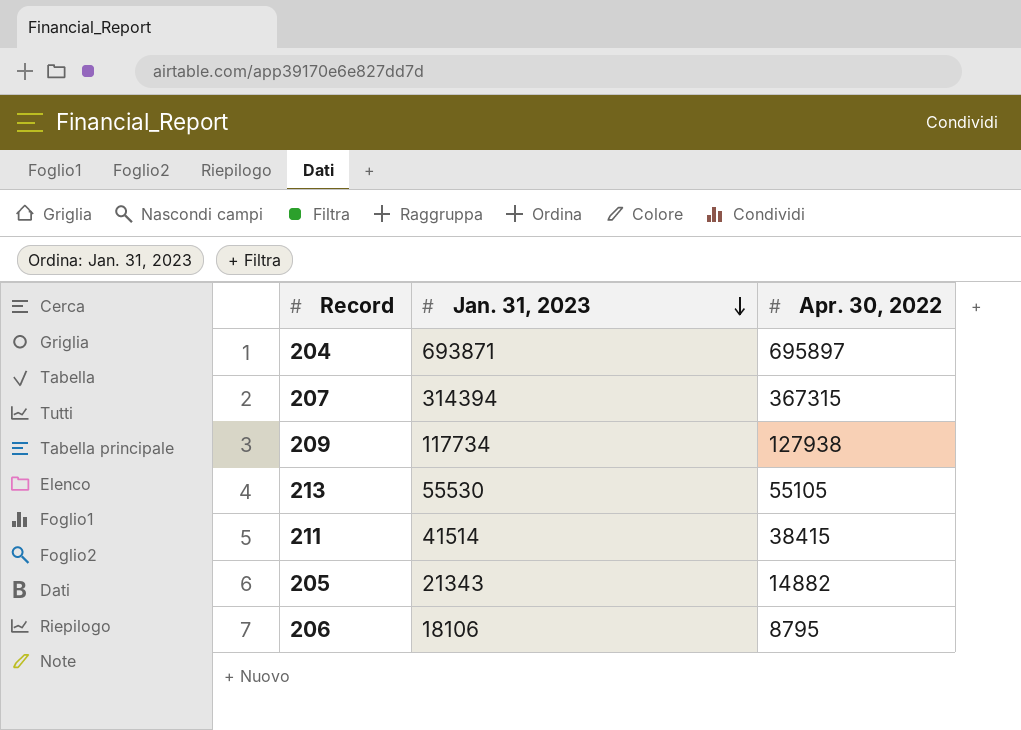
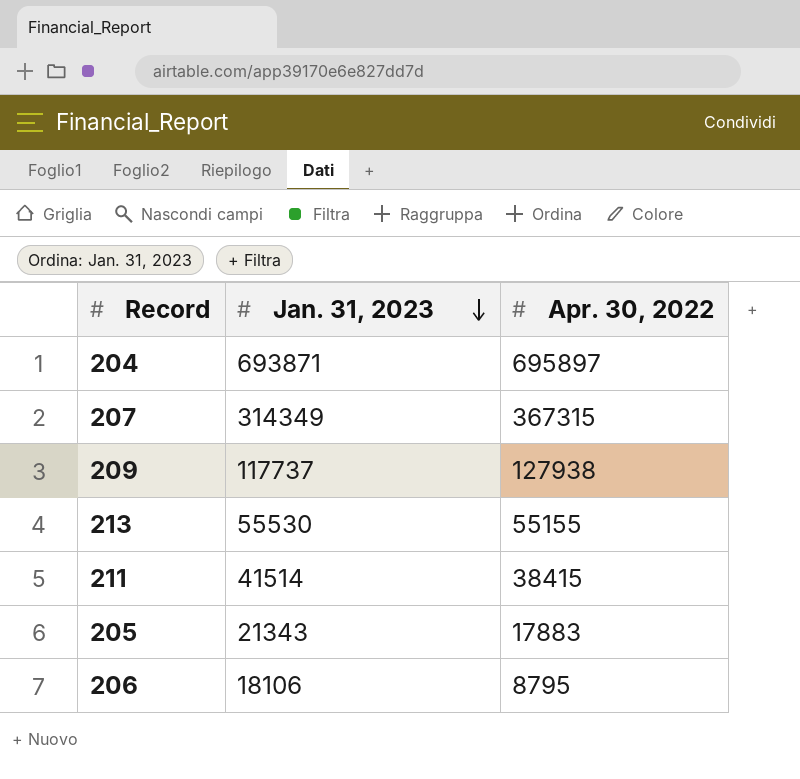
207 | Jan. 31, 2023: 314394 -> 314349
209 | Jan. 31, 2023: 117734 -> 117737
213 | Apr. 30, 2022: 55105 -> 55155
205 | Apr. 30, 2022: 14882 -> 17883

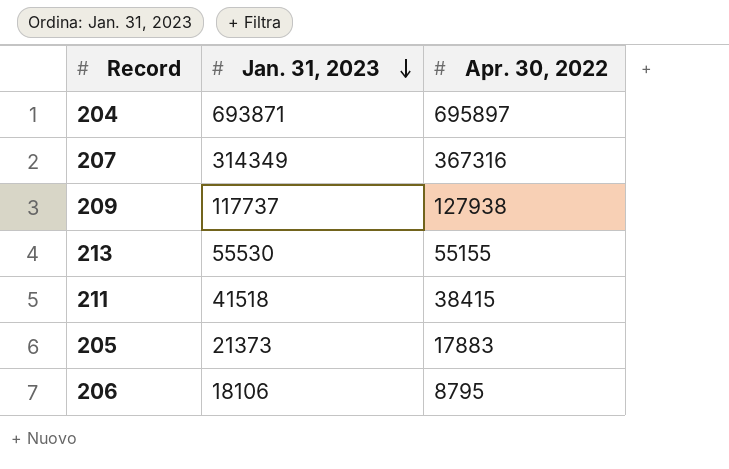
207 | Apr. 30, 2022: 367315 -> 367316
211 | Jan. 31, 2023: 41514 -> 41518
205 | Jan. 31, 2023: 21343 -> 21373

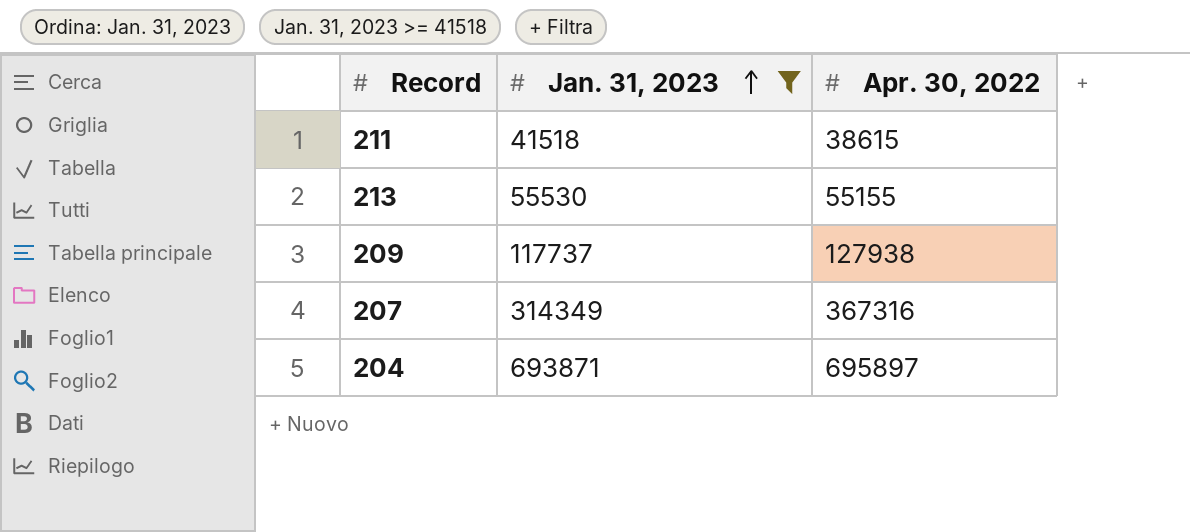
filter: none -> Jan. 31, 2023 >= 41518
row order: Jan. 31, 2023 descending -> Jan. 31, 2023 ascending
211 | Apr. 30, 2022: 38415 -> 38615

